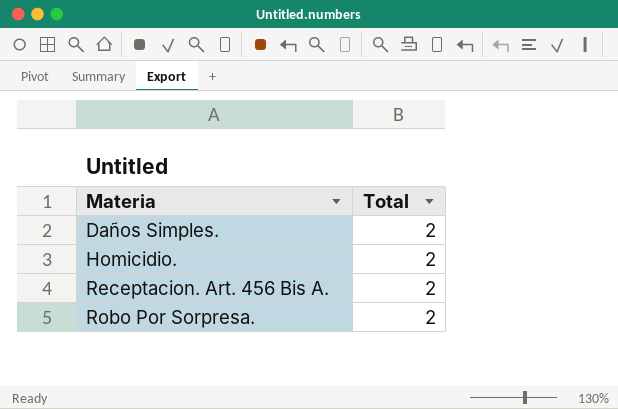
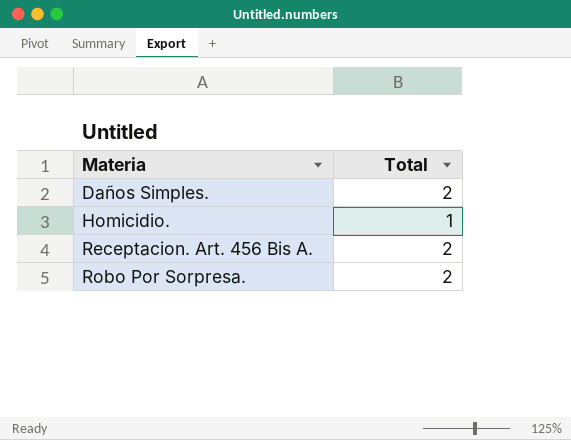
Homicidio. | Total: 2 -> 1

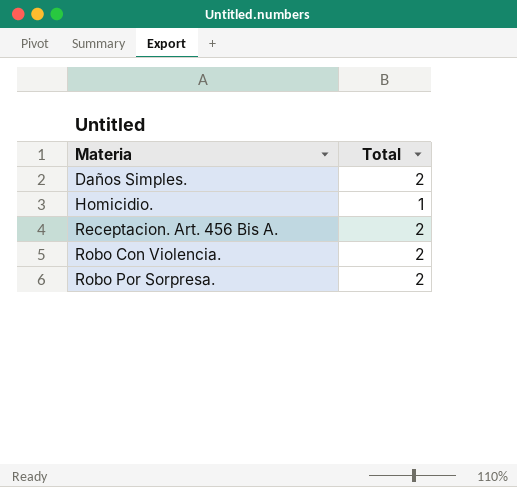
row Robo Con Violencia.: none -> 2

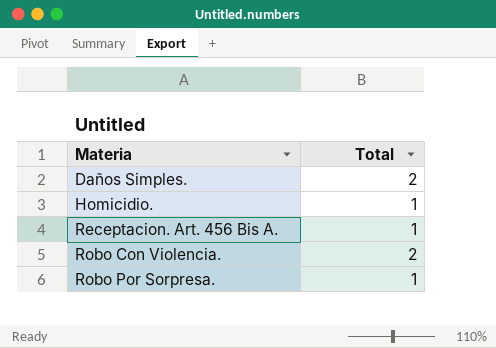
Receptacion. Art. 456 Bis A. | Total: 2 -> 1
Robo Por Sorpresa. | Total: 2 -> 1

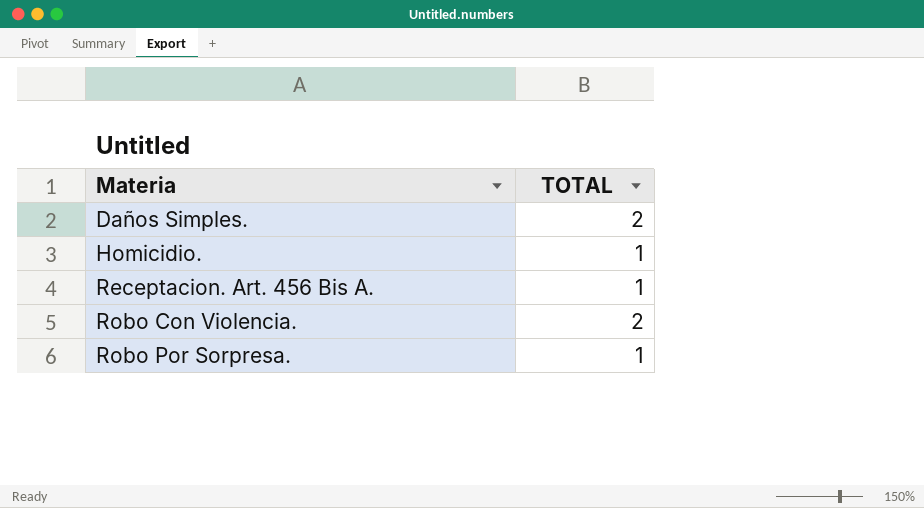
column name: Total -> TOTAL

